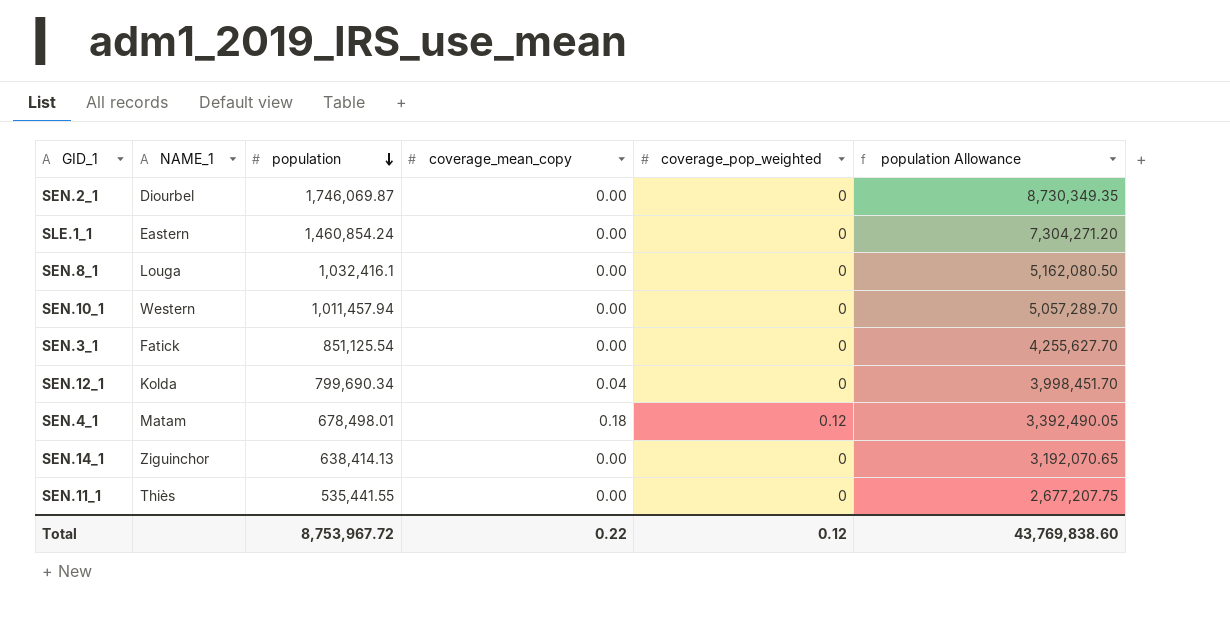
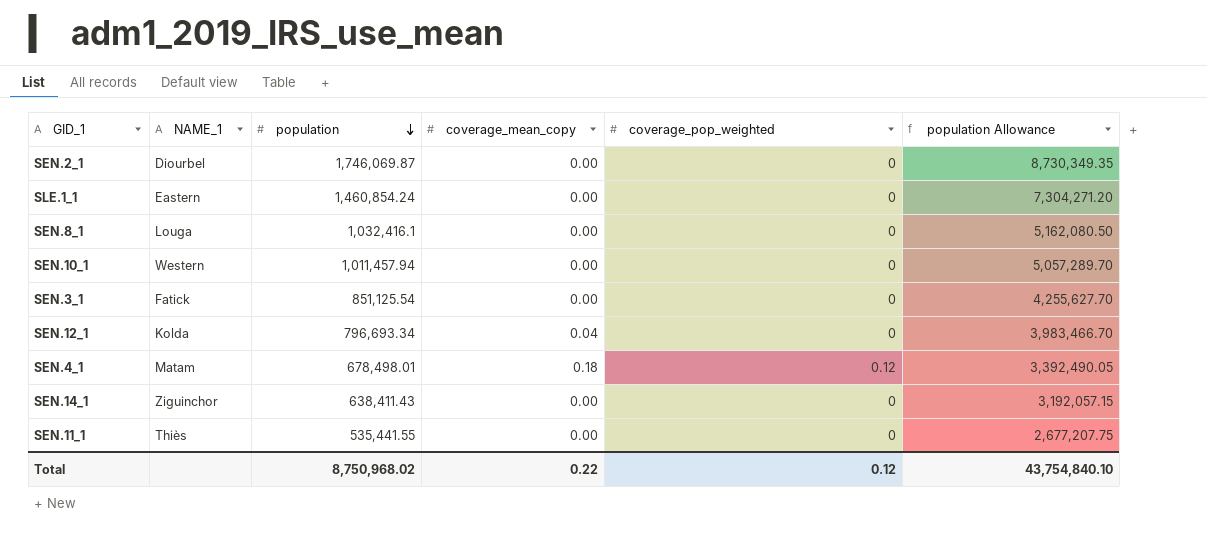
SEN.12_1 | population: 799,690.34 -> 796,693.34
SEN.12_1 | population Allowance: 3,998,451.70 -> 3,983,466.70
SEN.14_1 | population: 638,414.13 -> 638,411.43
SEN.14_1 | population Allowance: 3,192,070.65 -> 3,192,057.15
Total | population: 8,753,967.72 -> 8,750,968.02
Total | population Allowance: 43,769,838.60 -> 43,754,840.10

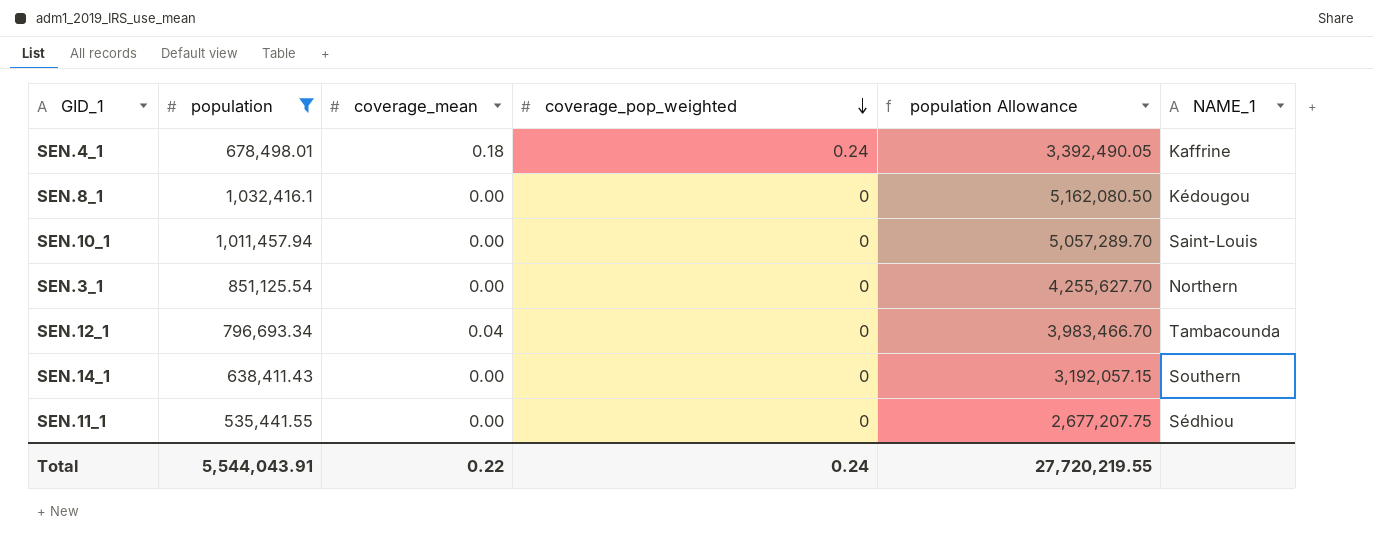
filter: none -> population <= 1,032,416.1
row order: population descending -> coverage_pop_weighted descending
column name: coverage_mean_copy -> coverage_mean
column NAME_1 | position: 2 -> 6
SEN.4_1 | coverage_pop_weighted: 0.12 -> 0.24
SEN.4_1 | NAME_1: Matam -> Kaffrine
SEN.8_1 | NAME_1: Louga -> Kédougou
SEN.10_1 | NAME_1: Western -> Saint-Louis
SEN.3_1 | NAME_1: Fatick -> Northern
SEN.12_1 | NAME_1: Kolda -> Tambacounda
SEN.14_1 | NAME_1: Ziguinchor -> Southern
SEN.11_1 | NAME_1: Thiès -> Sédhiou
Total | population: 8,750,968.02 -> 5,544,043.91
Total | coverage_pop_weighted: 0.12 -> 0.24
Total | population Allowance: 43,754,840.10 -> 27,720,219.55

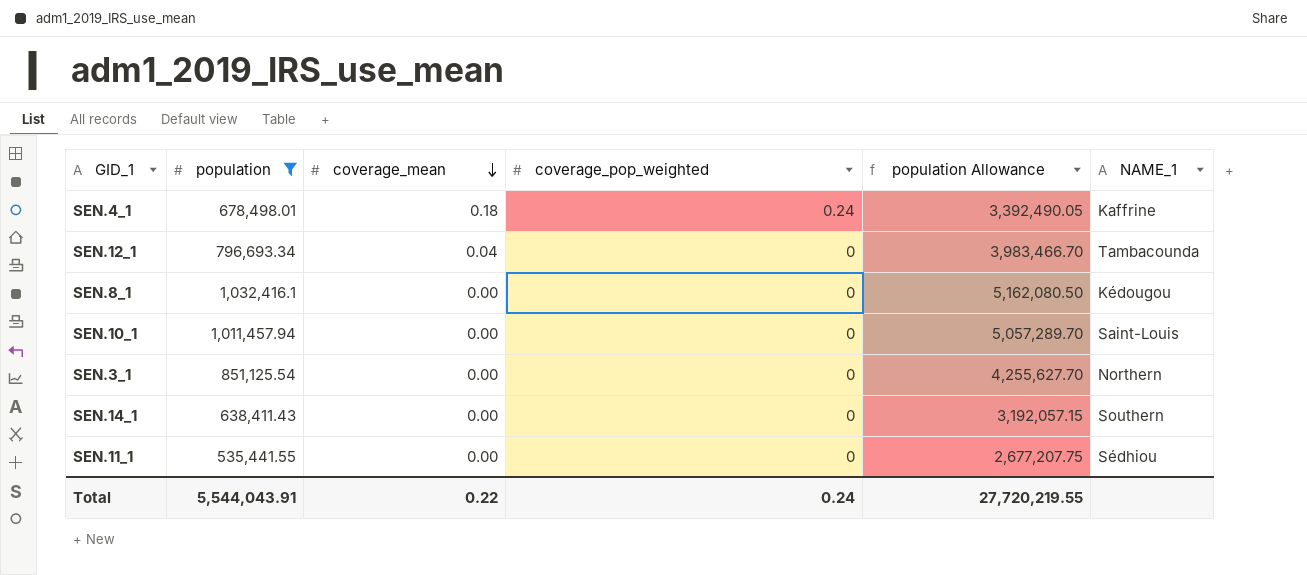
row order: coverage_pop_weighted descending -> coverage_mean descending

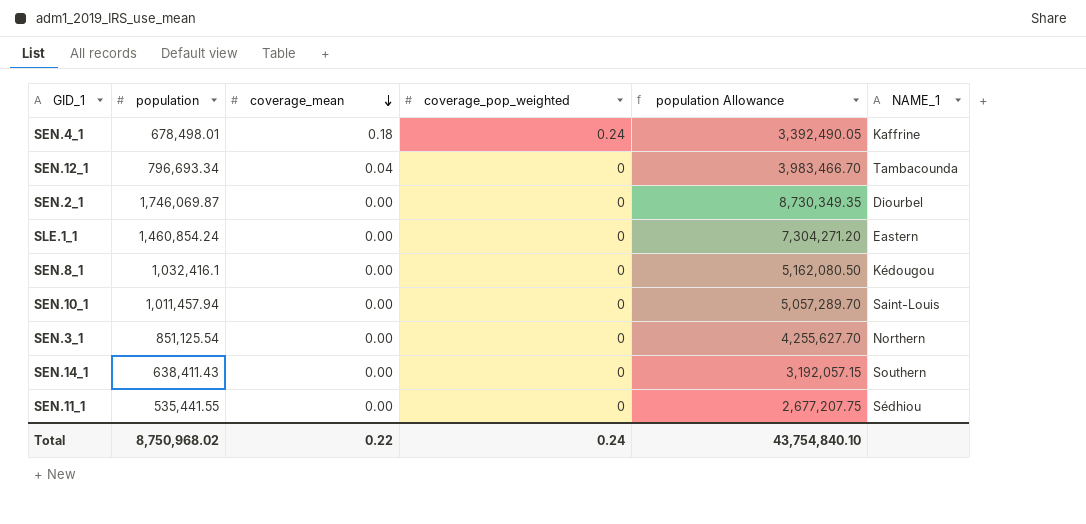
filter: population <= 1,032,416.1 -> none
Total | population: 5,544,043.91 -> 8,750,968.02
Total | population Allowance: 27,720,219.55 -> 43,754,840.10

